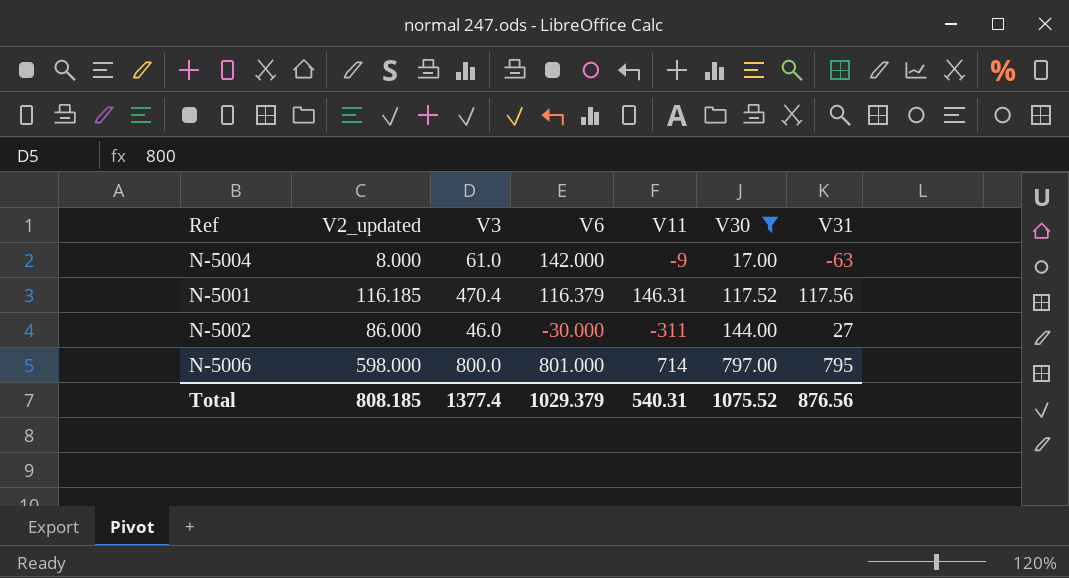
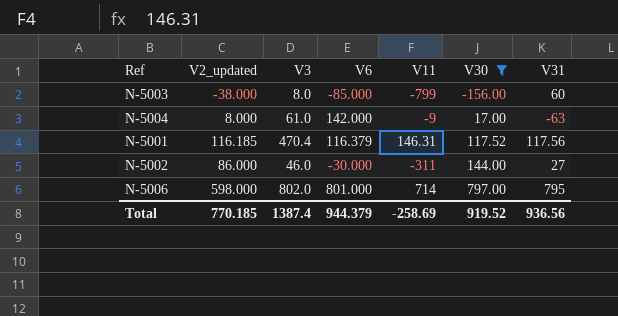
row N-5003: none -> -38.000 | 8.0 | -85.000 | -799 | -156.00 | 60
N-5006 | V3: 800.0 -> 802.0
Total | V2_updated: 808.185 -> 770.185
Total | V3: 1377.4 -> 1387.4
Total | V6: 1029.379 -> 944.379
Total | V11: 540.31 -> -258.69
Total | V30: 1075.52 -> 919.52
Total | V31: 876.56 -> 936.56

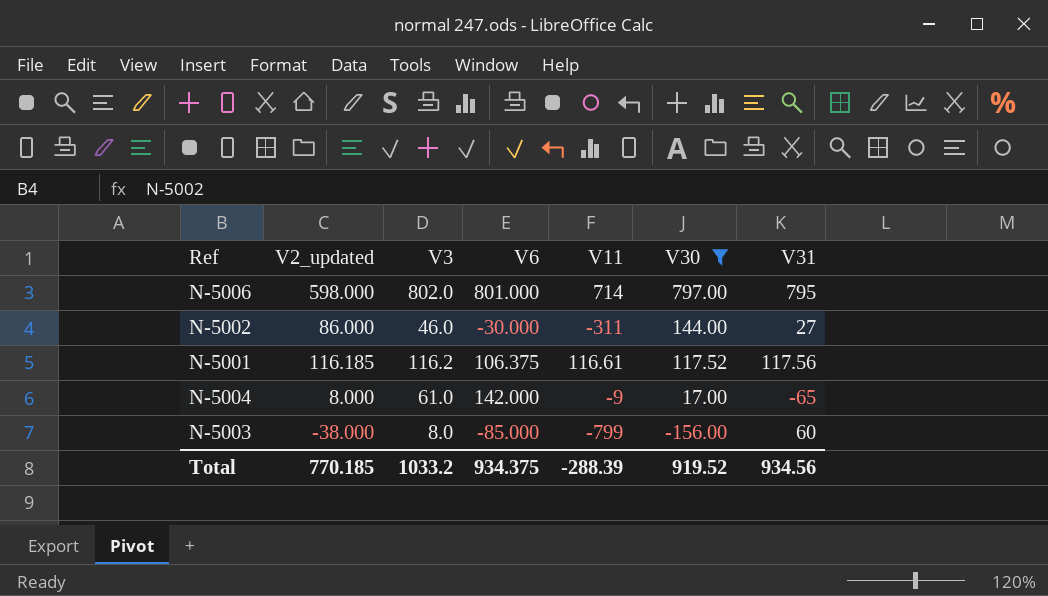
row order: V30 ascending -> V30 descending
N-5001 | V3: 470.4 -> 116.2
N-5001 | V6: 116.379 -> 106.375
N-5001 | V11: 146.31 -> 116.61
N-5004 | V31: -63 -> -65
Total | V3: 1387.4 -> 1033.2
Total | V6: 944.379 -> 934.375
Total | V11: -258.69 -> -288.39
Total | V31: 936.56 -> 934.56

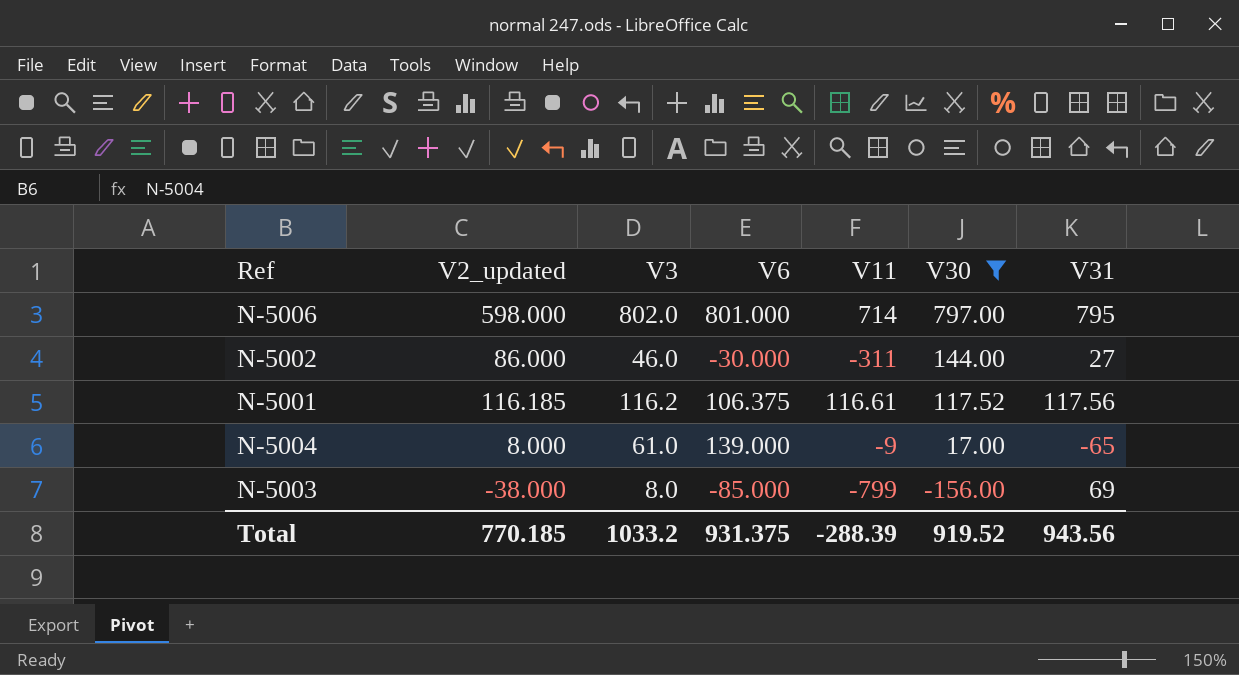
N-5004 | V6: 142.000 -> 139.000
N-5003 | V31: 60 -> 69
Total | V6: 934.375 -> 931.375
Total | V31: 934.56 -> 943.56

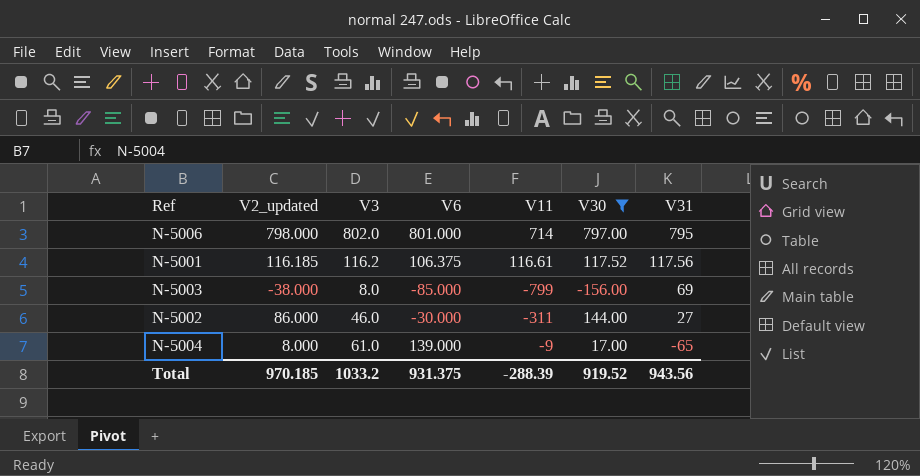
row order: V30 descending -> V31 descending
N-5006 | V2_updated: 598.000 -> 798.000
Total | V2_updated: 770.185 -> 970.185

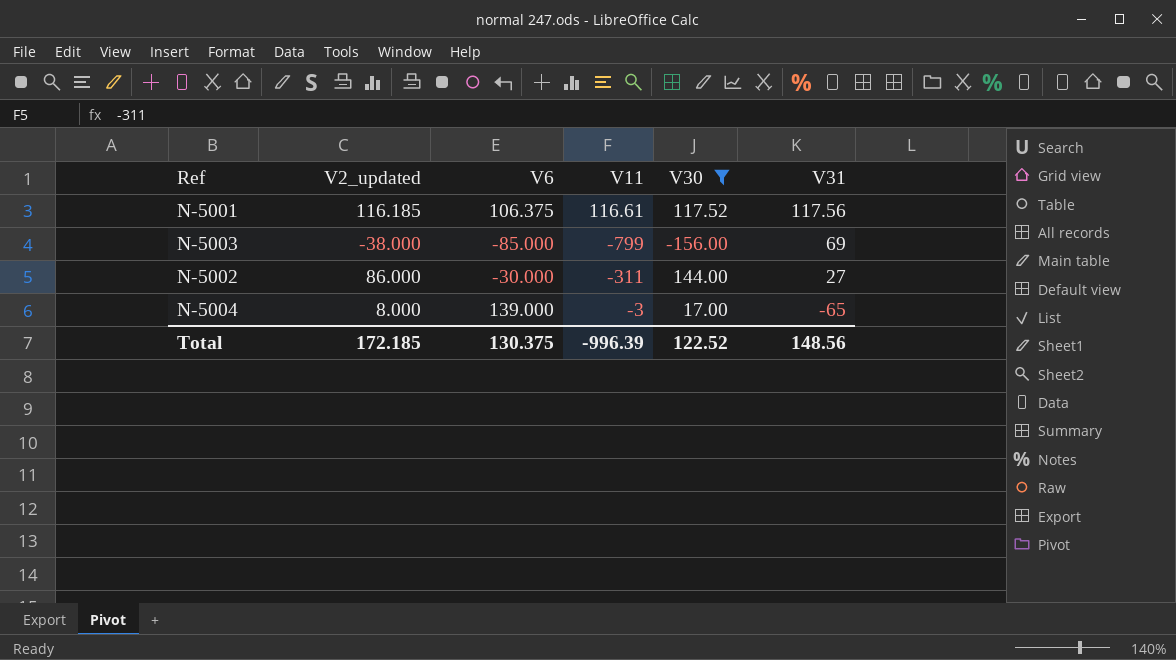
column V3 | position: 3 -> none
row N-5006: 798.000 | 802.0 | 801.000 | 714 | 797.00 | 795 -> none
N-5004 | V11: -9 -> -3
Total | V2_updated: 970.185 -> 172.185
Total | V6: 931.375 -> 130.375
Total | V11: -288.39 -> -996.39
Total | V30: 919.52 -> 122.52
Total | V31: 943.56 -> 148.56

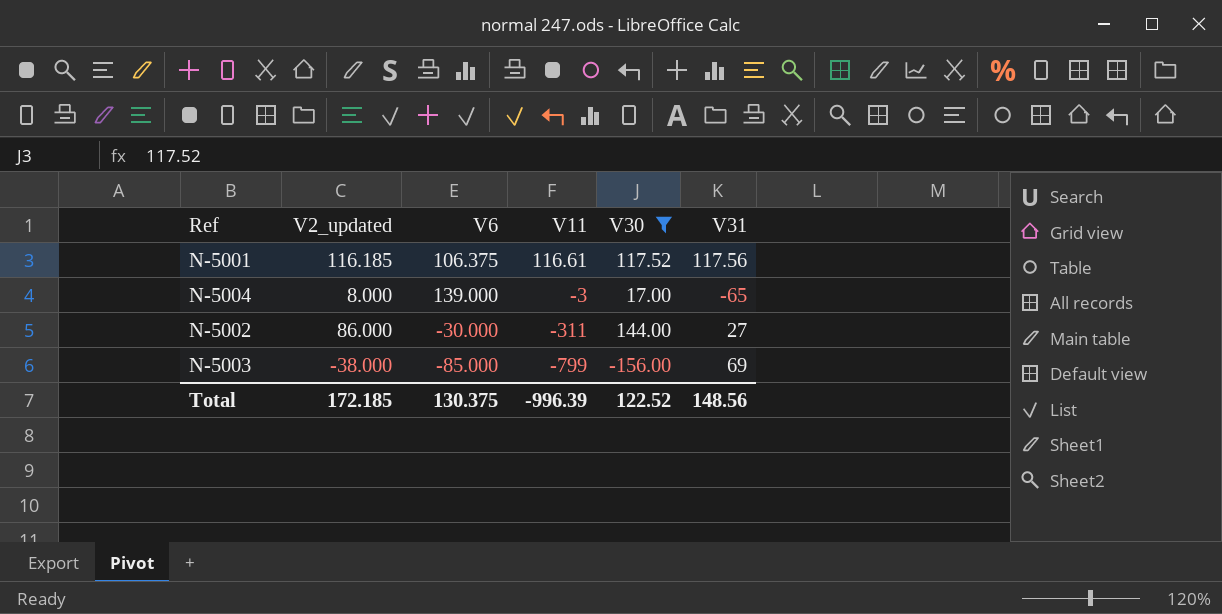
row order: V31 descending -> V11 descending

